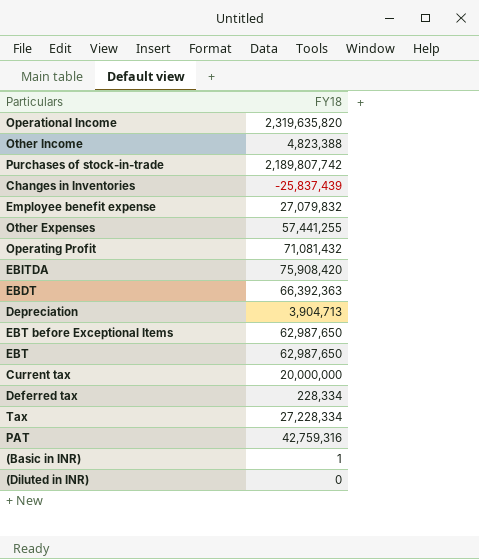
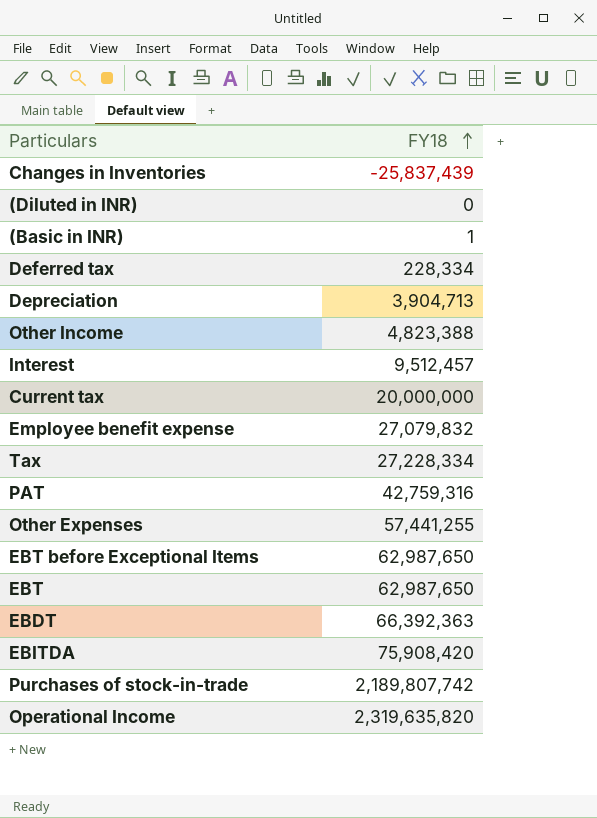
row order: none -> FY18 ascending
row Operating Profit: 71,081,432 -> none
row Interest: none -> 9,512,457

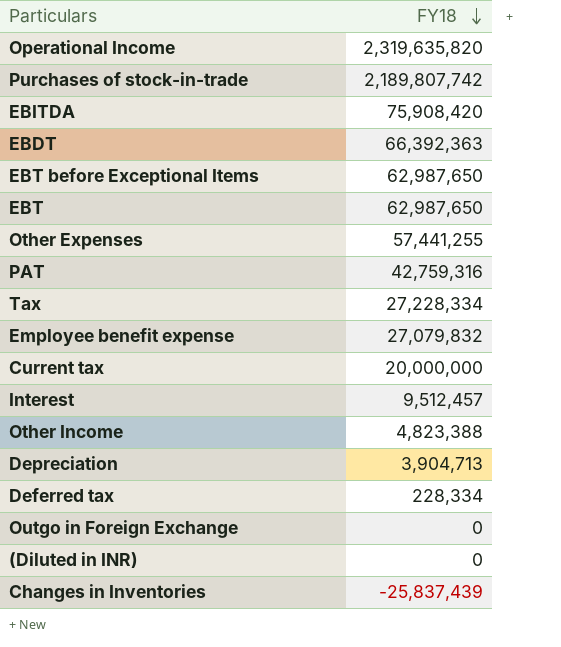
row order: FY18 ascending -> FY18 descending
row (Basic in INR): 1 -> none
row Outgo in Foreign Exchange: none -> 0

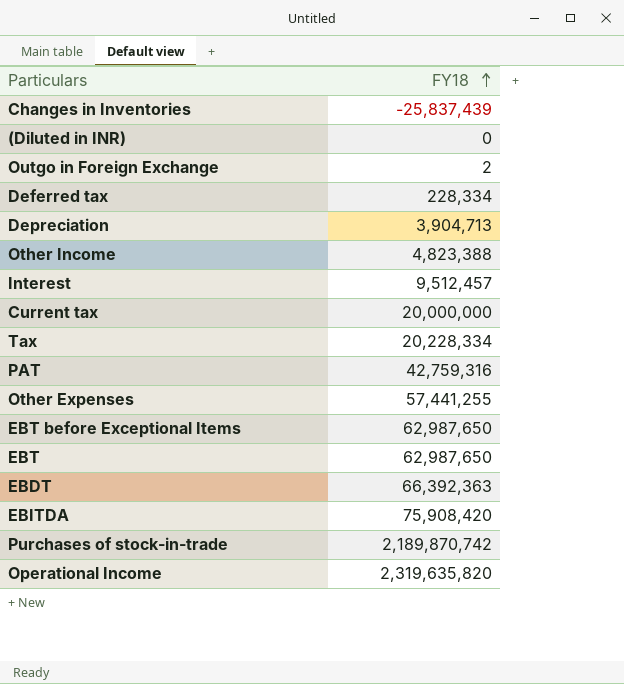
row order: FY18 descending -> FY18 ascending
row Employee benefit expense: 27,079,832 -> none
Outgo in Foreign Exchange | FY18: 0 -> 2
Tax | FY18: 27,228,334 -> 20,228,334
Purchases of stock-in-trade | FY18: 2,189,807,742 -> 2,189,870,742

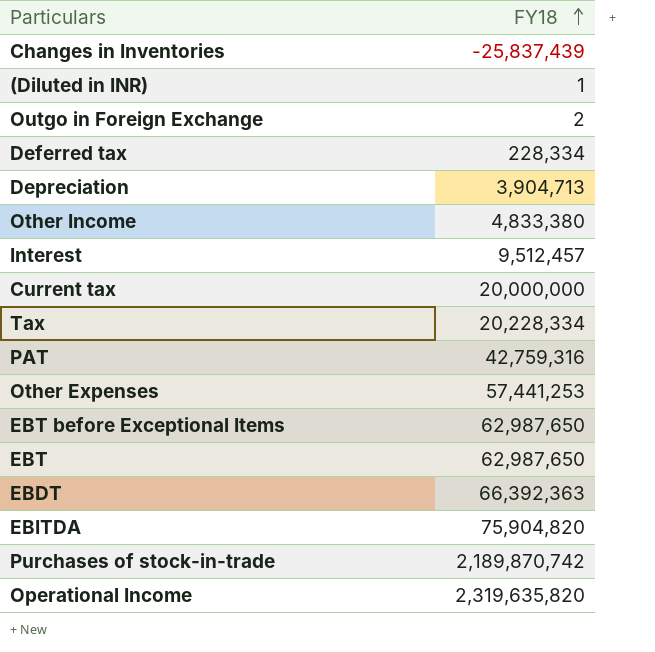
(Diluted in INR) | FY18: 0 -> 1
Other Income | FY18: 4,823,388 -> 4,833,380
Other Expenses | FY18: 57,441,255 -> 57,441,253
EBITDA | FY18: 75,908,420 -> 75,904,820

